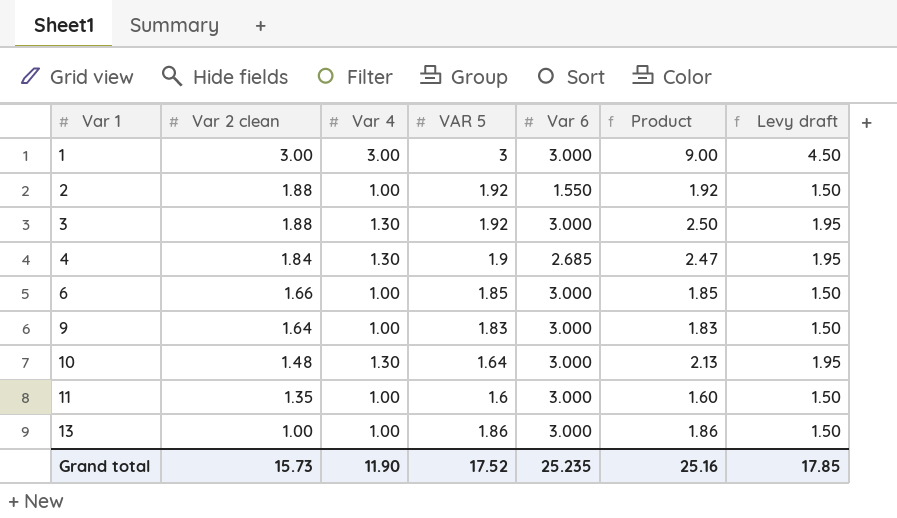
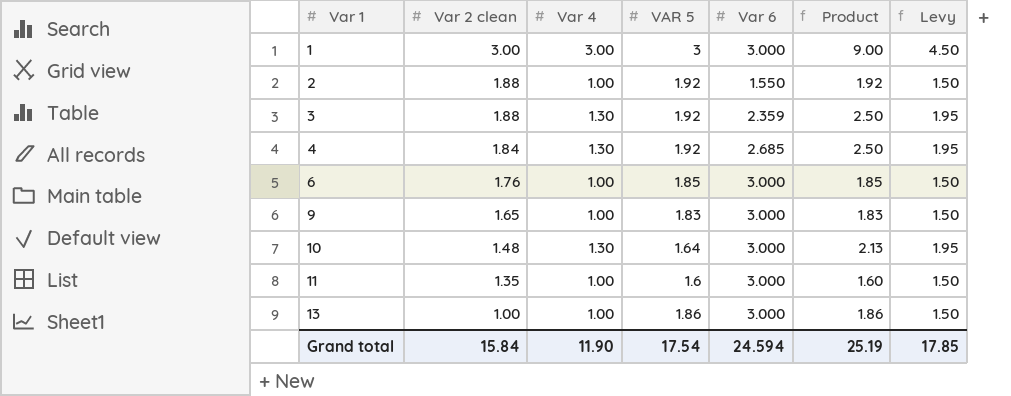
column name: Levy draft -> Levy
3 | Var 6: 3.000 -> 2.359
4 | VAR 5: 1.9 -> 1.92
4 | Product: 2.47 -> 2.50
6 | Var 2 clean: 1.66 -> 1.76
9 | Var 2 clean: 1.64 -> 1.65
Grand total | Var 2 clean: 15.73 -> 15.84
Grand total | VAR 5: 17.52 -> 17.54
Grand total | Var 6: 25.235 -> 24.594
Grand total | Product: 25.16 -> 25.19

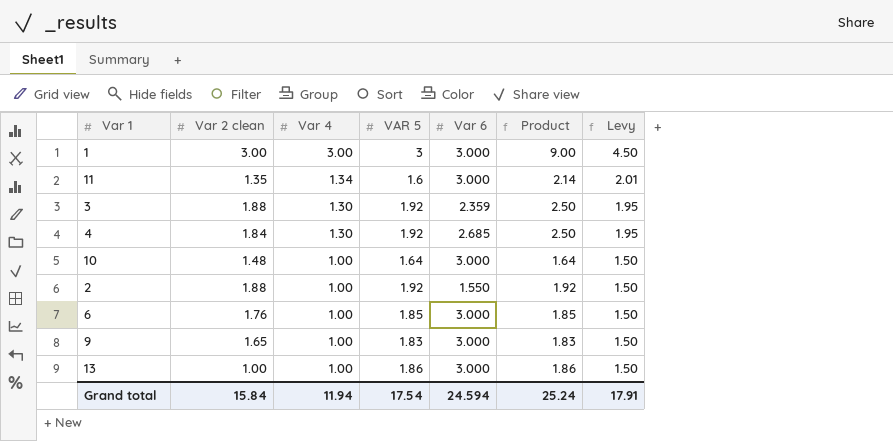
row order: Var 1 ascending -> Var 4 descending
11 | Var 4: 1.00 -> 1.34
11 | Product: 1.60 -> 2.14
11 | Levy: 1.50 -> 2.01
10 | Var 4: 1.30 -> 1.00
10 | Product: 2.13 -> 1.64
10 | Levy: 1.95 -> 1.50
Grand total | Var 4: 11.90 -> 11.94
Grand total | Product: 25.19 -> 25.24
Grand total | Levy: 17.85 -> 17.91

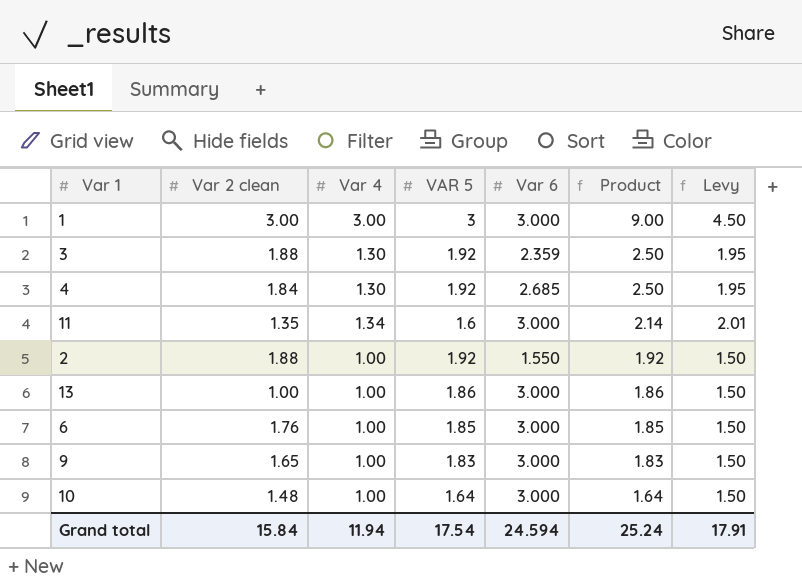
row order: Var 4 descending -> Product descending

